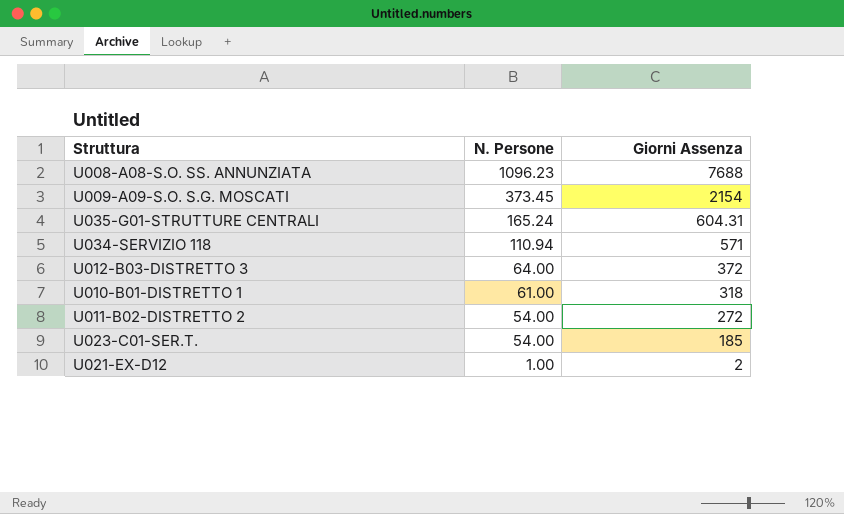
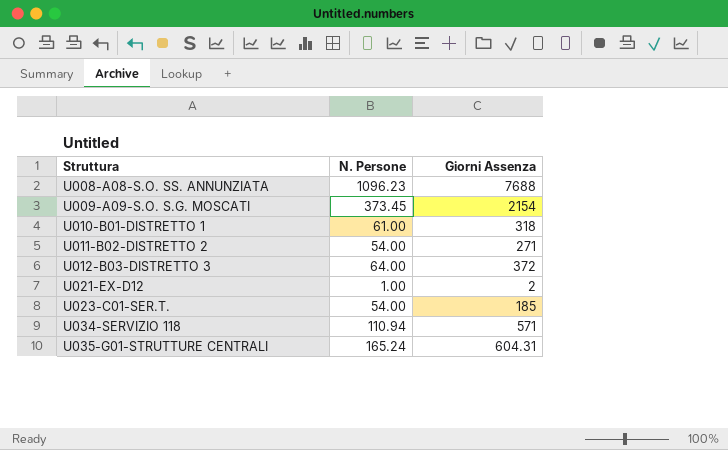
row order: N. Persone descending -> Struttura ascending
U011-B02-DISTRETTO 2 | Giorni Assenza: 272 -> 271

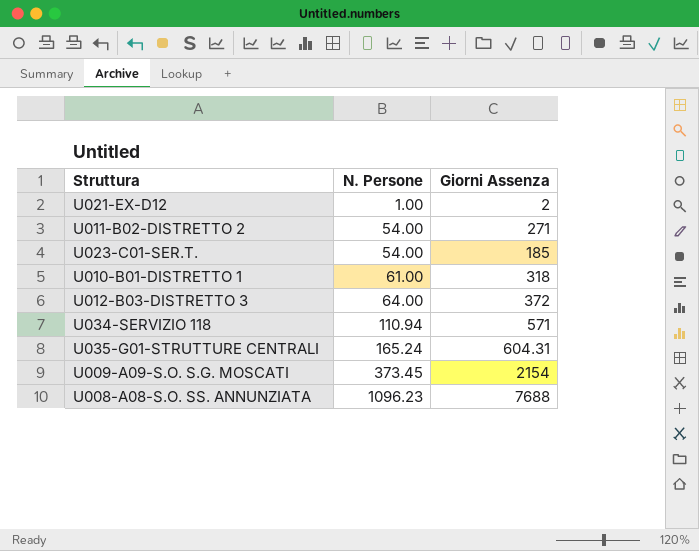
row order: Struttura ascending -> N. Persone ascending

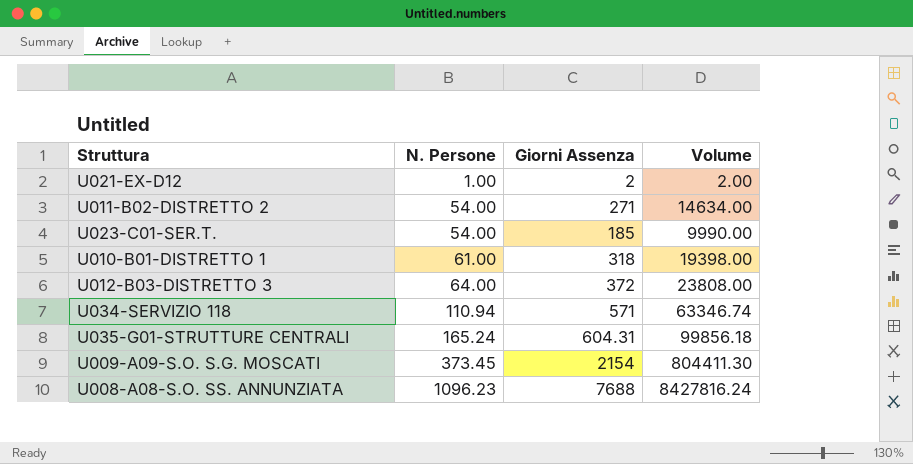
column Volume | formula: none -> [N. Persone] * [Giorni Assenza]

